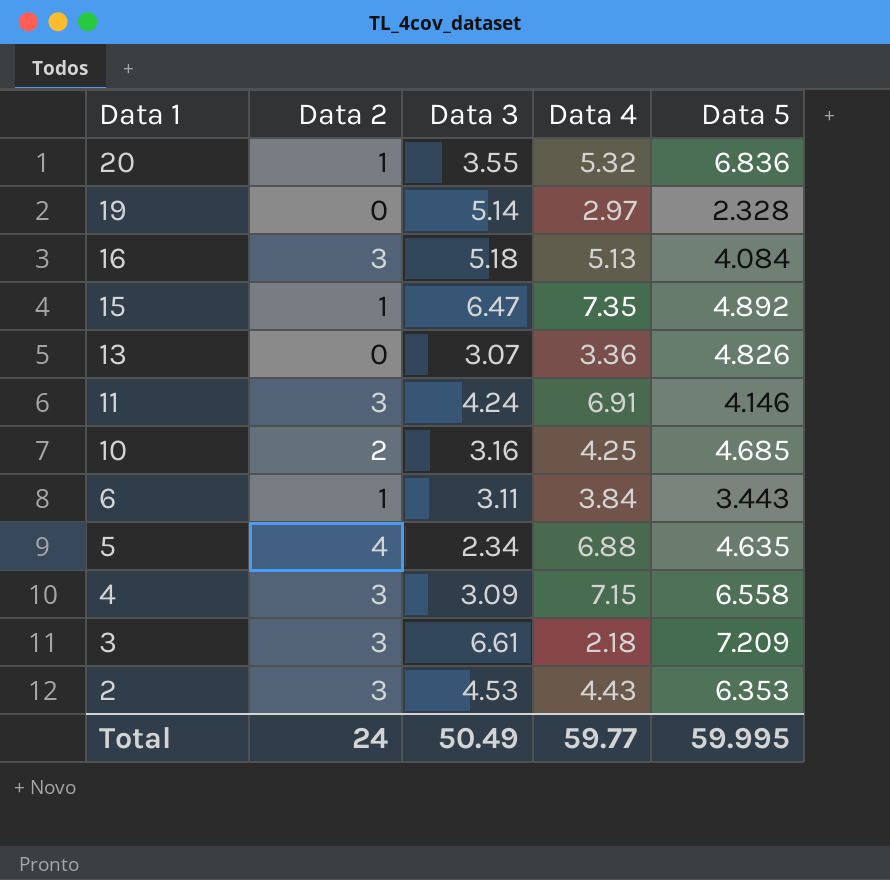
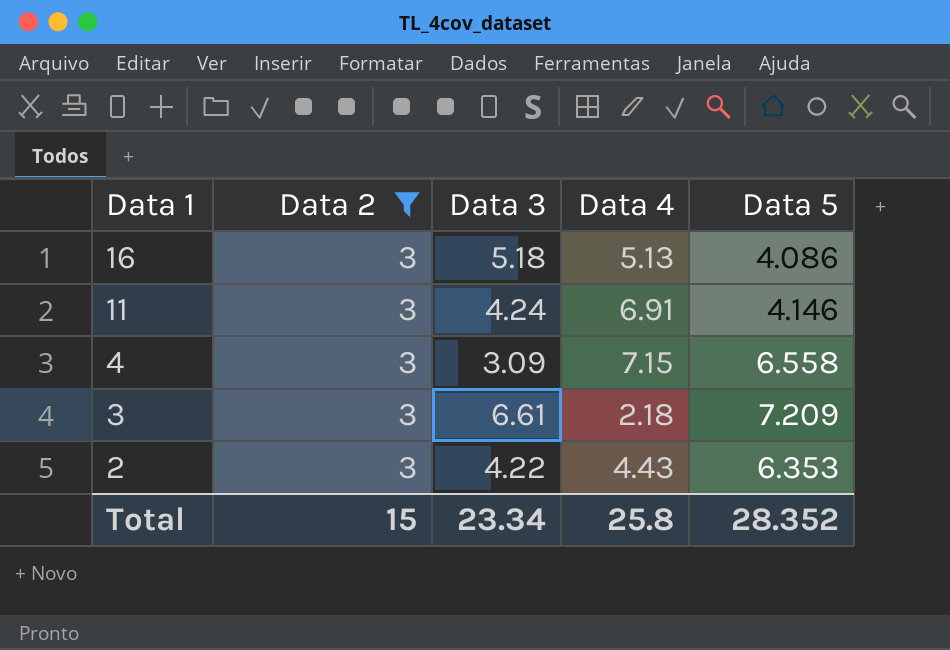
filter: none -> Data 2 = 3
16 | Data 5: 4.084 -> 4.086
2 | Data 3: 4.53 -> 4.22
Total | Data 2: 24 -> 15
Total | Data 3: 50.49 -> 23.34
Total | Data 4: 59.77 -> 25.8
Total | Data 5: 59.995 -> 28.352

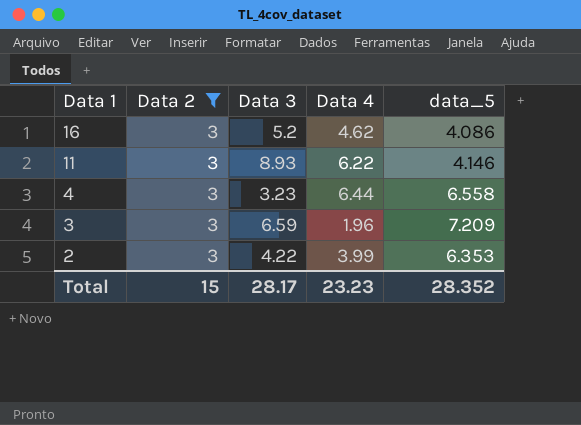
column name: Data 5 -> data_5
16 | Data 3: 5.18 -> 5.2
16 | Data 4: 5.13 -> 4.62
11 | Data 3: 4.24 -> 8.93
11 | Data 4: 6.91 -> 6.22
4 | Data 3: 3.09 -> 3.23
4 | Data 4: 7.15 -> 6.44
3 | Data 3: 6.61 -> 6.59
3 | Data 4: 2.18 -> 1.96
2 | Data 4: 4.43 -> 3.99
Total | Data 3: 23.34 -> 28.17
Total | Data 4: 25.8 -> 23.23

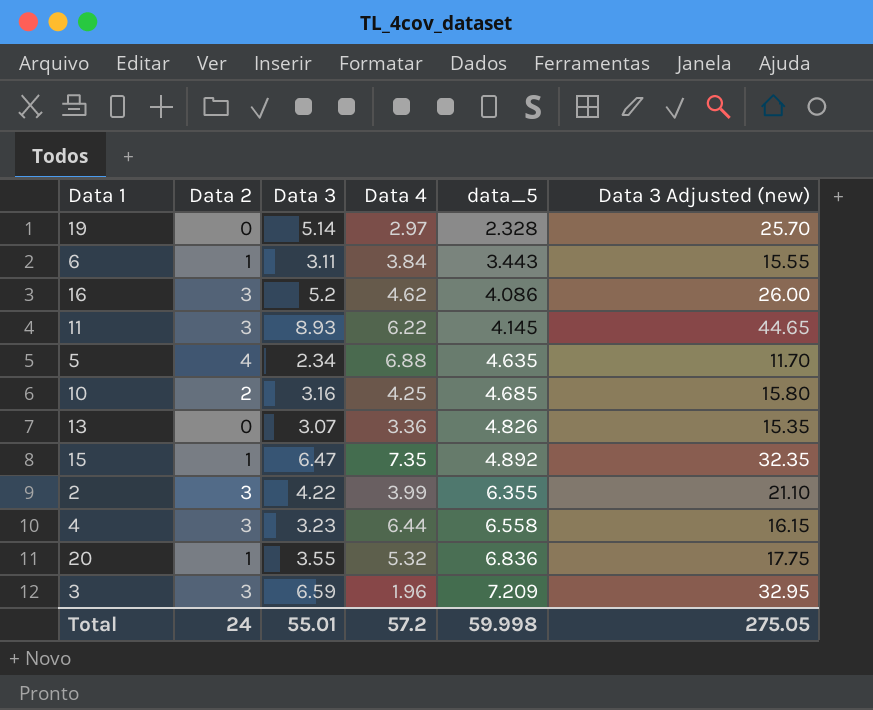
filter: Data 2 = 3 -> none
row order: Data 1 descending -> data_5 ascending
column Data 3 Adjusted (new) | formula: none -> [Data 3] * 5
11 | data_5: 4.146 -> 4.145
2 | data_5: 6.353 -> 6.355
Total | Data 2: 15 -> 24
Total | Data 3: 28.17 -> 55.01
Total | Data 4: 23.23 -> 57.2
Total | data_5: 28.352 -> 59.998

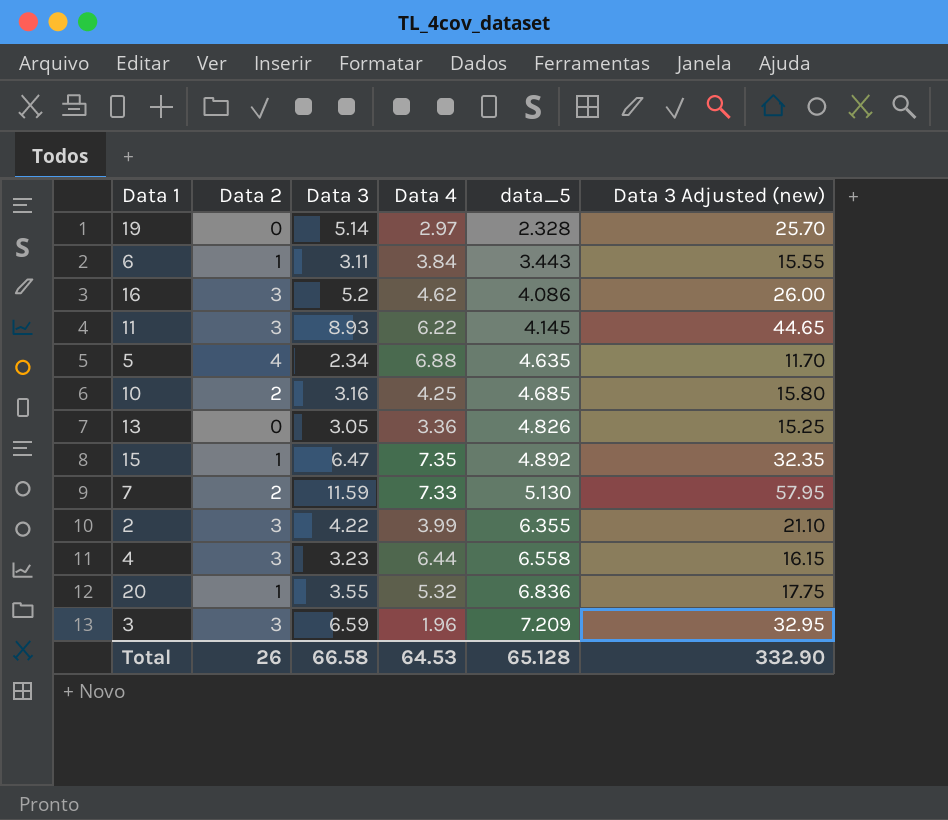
13 | Data 3: 3.07 -> 3.05
13 | Data 3 Adjusted (new): 15.35 -> 15.25
row 7: none -> 2 | 11.59 | 7.33 | 5.130 | 57.95
Total | Data 2: 24 -> 26
Total | Data 3: 55.01 -> 66.58
Total | Data 4: 57.2 -> 64.53
Total | data_5: 59.998 -> 65.128
Total | Data 3 Adjusted (new): 275.05 -> 332.90

